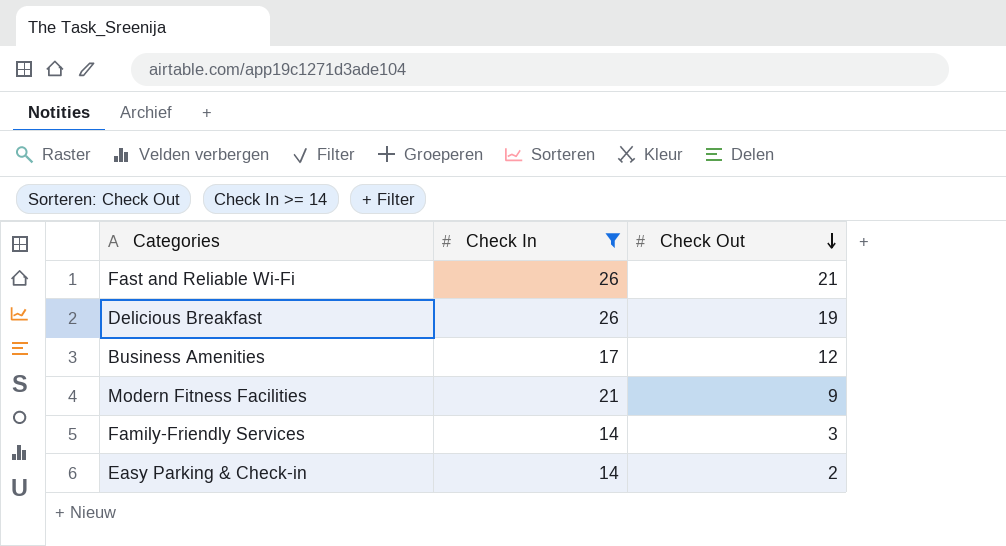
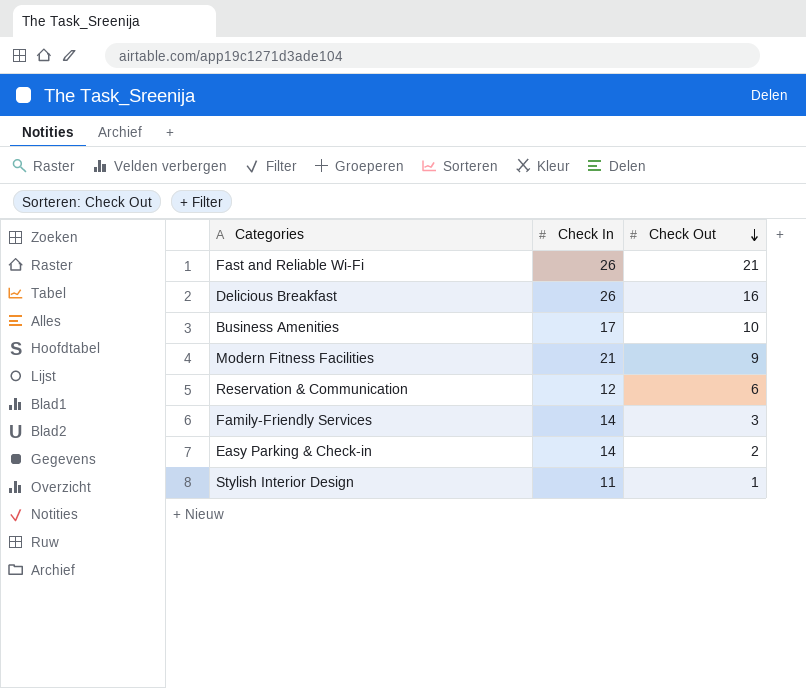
filter: Check In >= 14 -> none
Delicious Breakfast | Check Out: 19 -> 16
Business Amenities | Check Out: 12 -> 10

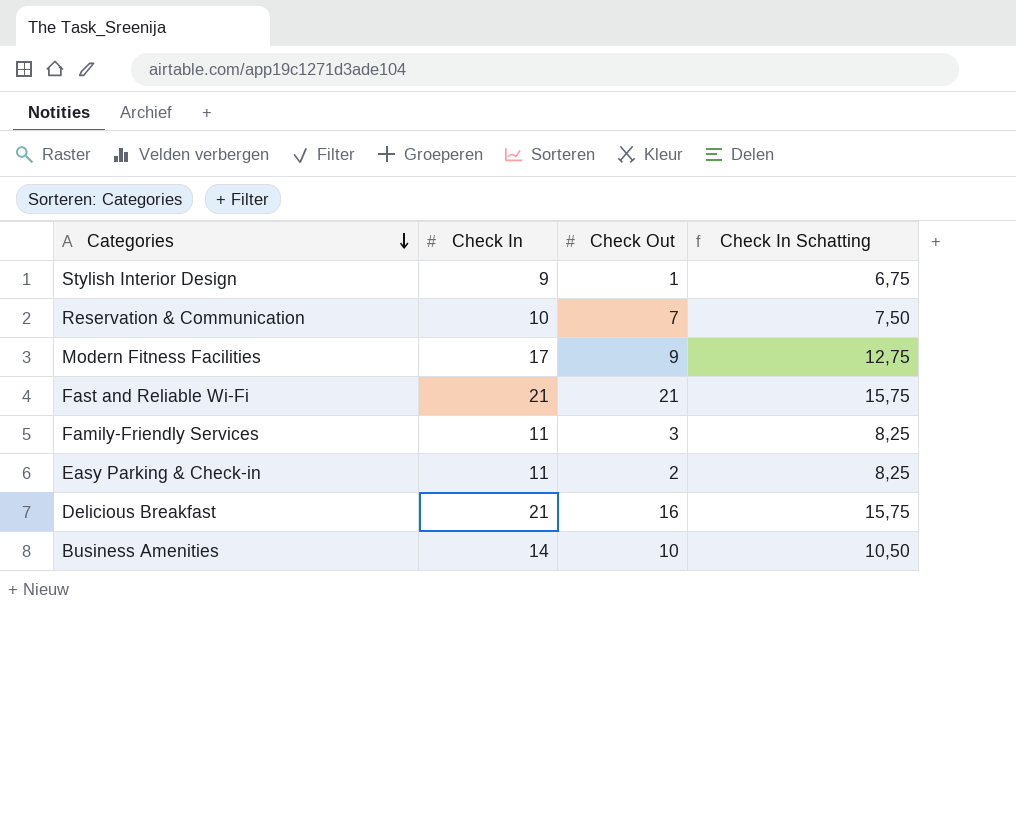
row order: Check Out descending -> Categories descending
column Check In Schatting | formula: none -> [Check In] * 0,75
Stylish Interior Design | Check In: 11 -> 9
Reservation & Communication | Check In: 12 -> 10
Reservation & Communication | Check Out: 6 -> 7
Modern Fitness Facilities | Check In: 21 -> 17
Fast and Reliable Wi-Fi | Check In: 26 -> 21
Family-Friendly Services | Check In: 14 -> 11
Easy Parking & Check-in | Check In: 14 -> 11
Delicious Breakfast | Check In: 26 -> 21
Business Amenities | Check In: 17 -> 14

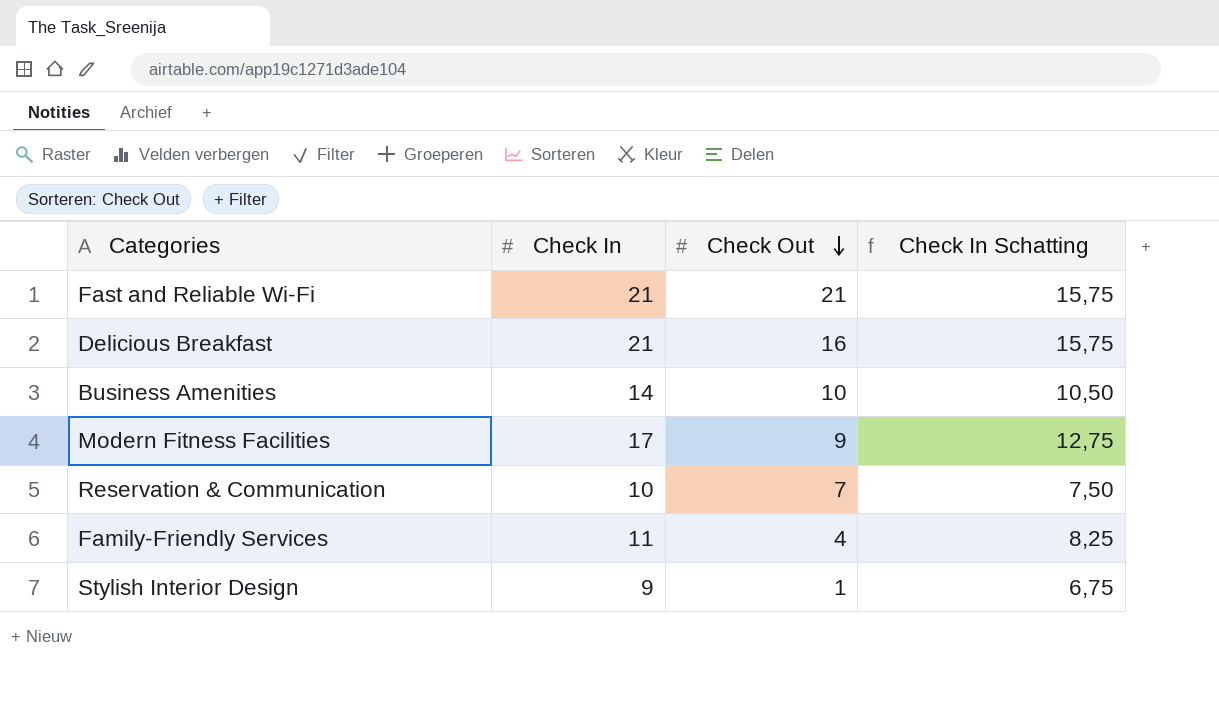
row order: Categories descending -> Check Out descending
row Easy Parking & Check-in: 11 | 2 | 8,25 -> none
Family-Friendly Services | Check Out: 3 -> 4

